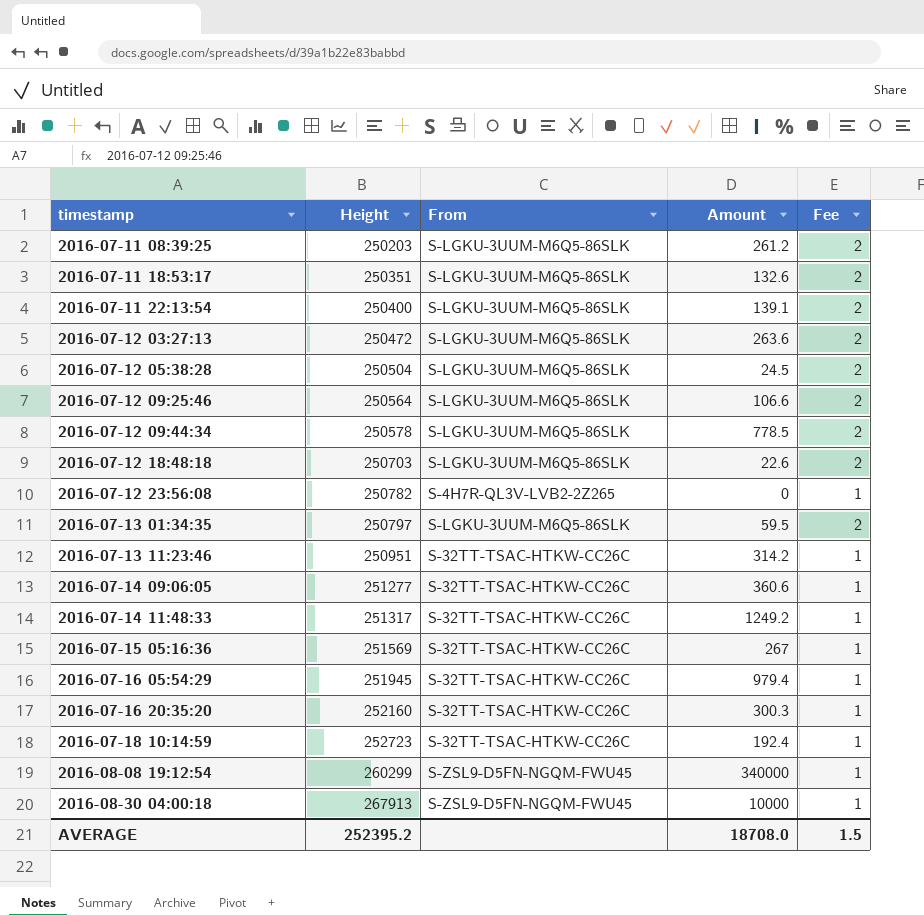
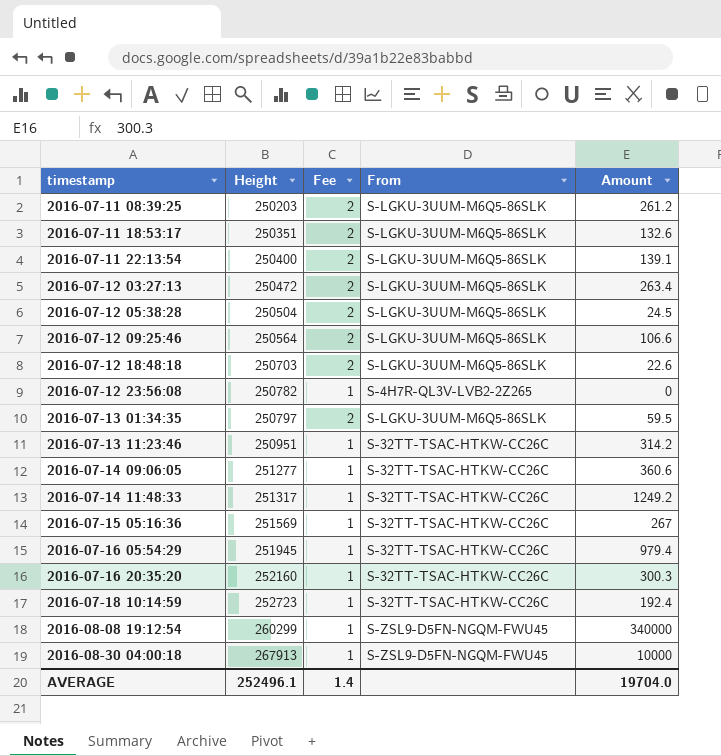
column Fee | position: 5 -> 3
row 2016-07-12 09:44:34: 250578 | S-LGKU-3UUM-M6Q5-86SLK | 778.5 | 2 -> none
2016-07-12 03:27:13 | Amount: 263.6 -> 263.4
AVERAGE | Height: 252395.2 -> 252496.1
AVERAGE | Fee: 1.5 -> 1.4
AVERAGE | Amount: 18708.0 -> 19704.0

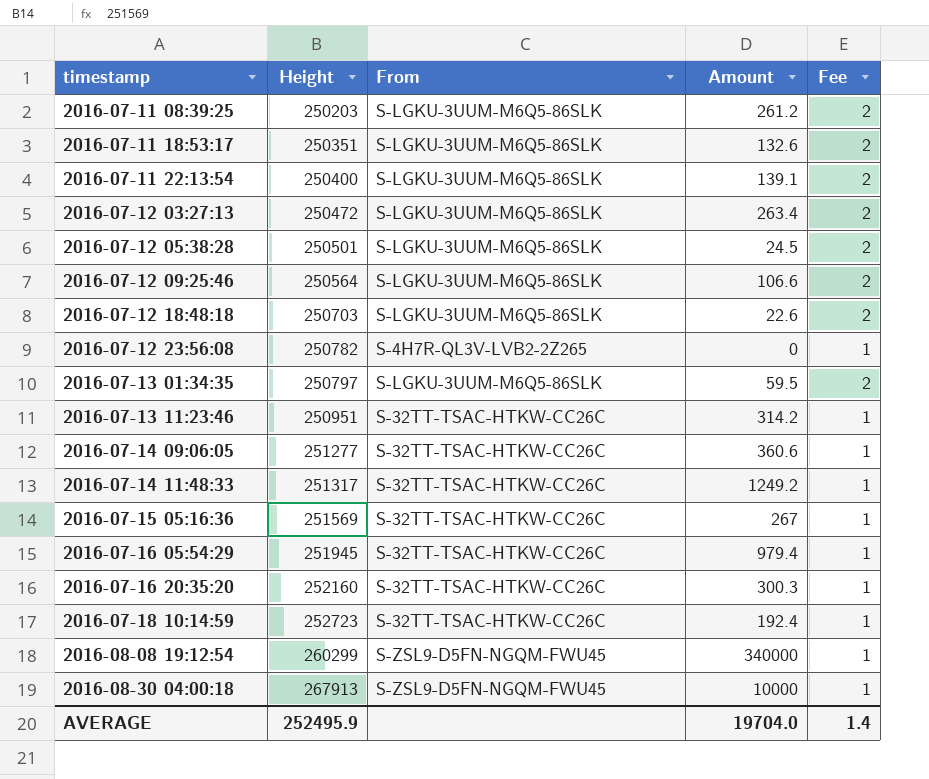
column Fee | position: 3 -> 5
2016-07-12 05:38:28 | Height: 250504 -> 250501
AVERAGE | Height: 252496.1 -> 252495.9

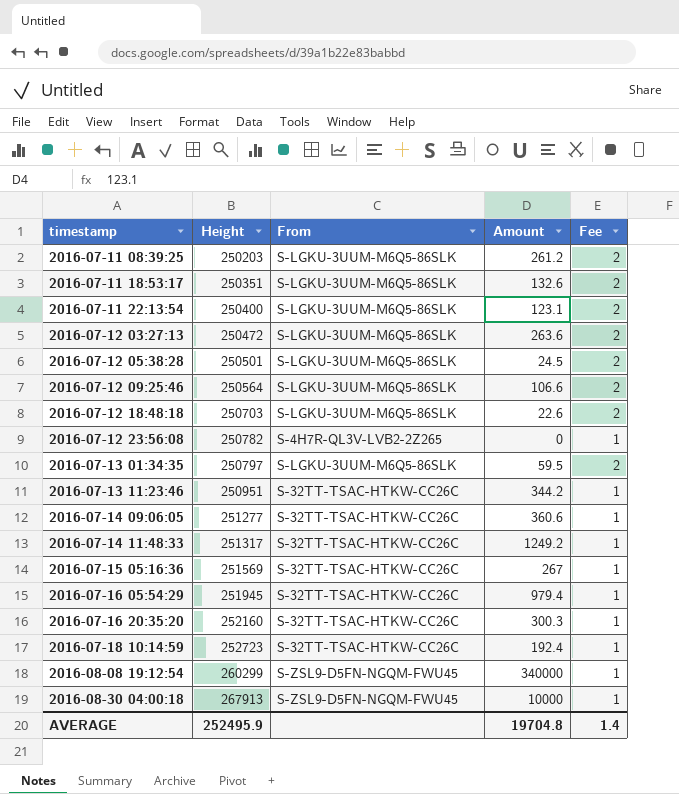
2016-07-11 22:13:54 | Amount: 139.1 -> 123.1
2016-07-12 03:27:13 | Amount: 263.4 -> 263.6
2016-07-13 11:23:46 | Amount: 314.2 -> 344.2
AVERAGE | Amount: 19704.0 -> 19704.8

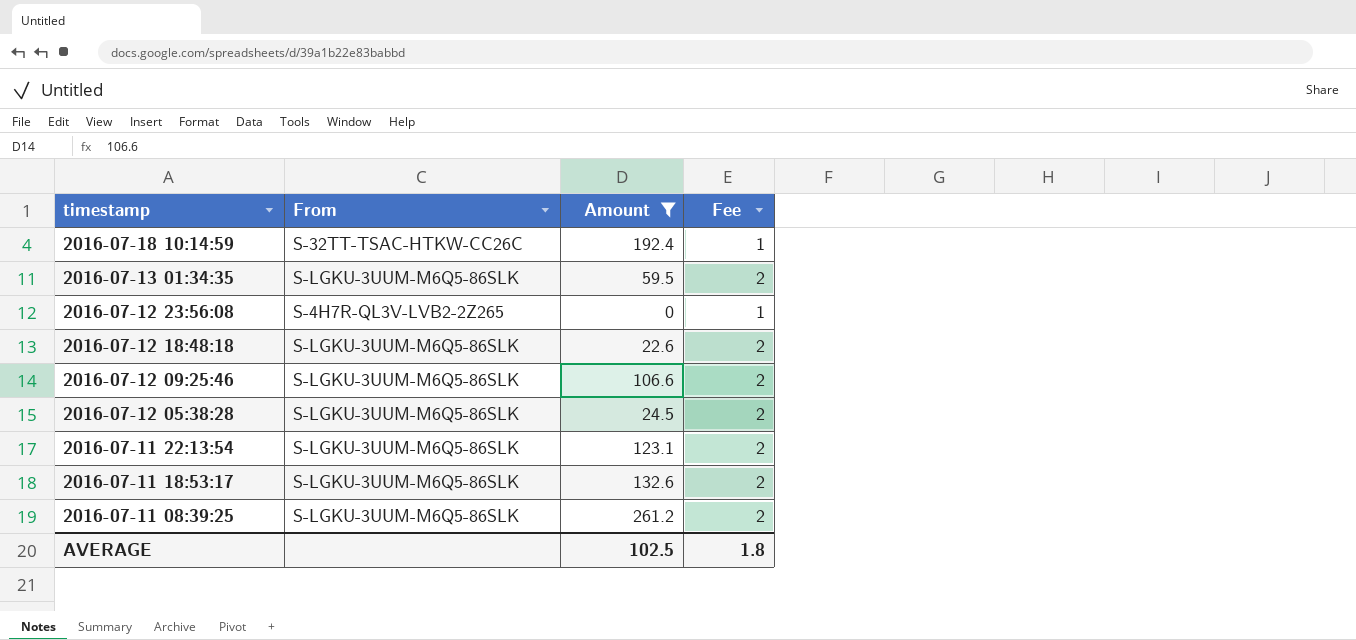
filter: none -> Amount <= 261.2
row order: timestamp ascending -> timestamp descending
column Height | position: 2 -> none
AVERAGE | Amount: 19704.8 -> 102.5
AVERAGE | Fee: 1.4 -> 1.8

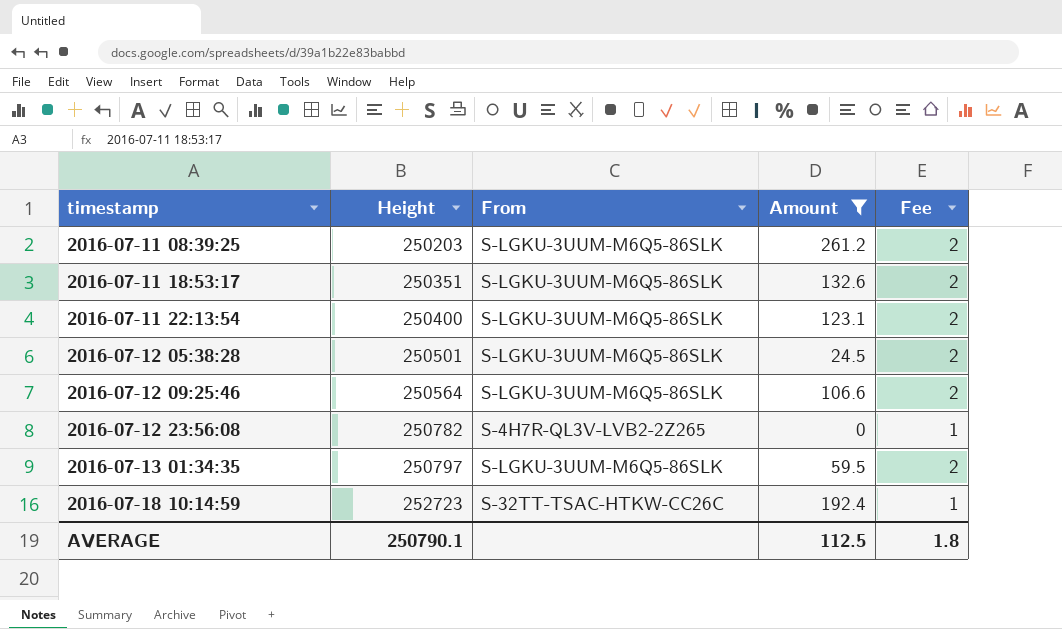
row order: timestamp descending -> timestamp ascending
column Height | position: none -> 2
row 2016-07-12 18:48:18: S-LGKU-3UUM-M6Q5-86SLK | 22.6 | 2 -> none
AVERAGE | Amount: 102.5 -> 112.5

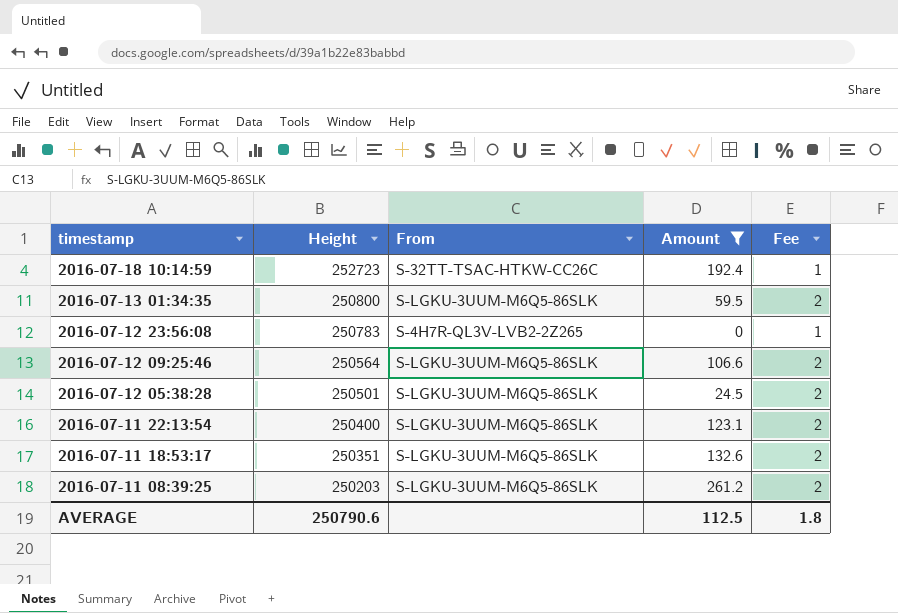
row order: timestamp ascending -> timestamp descending
2016-07-13 01:34:35 | Height: 250797 -> 250800
2016-07-12 23:56:08 | Height: 250782 -> 250783
AVERAGE | Height: 250790.1 -> 250790.6

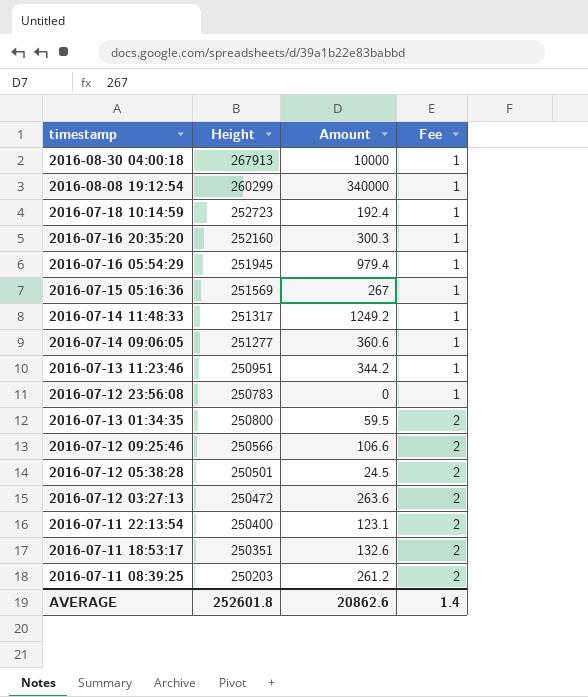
filter: Amount <= 261.2 -> none
row order: timestamp descending -> Fee ascending
column From | position: 3 -> none
2016-07-12 09:25:46 | Height: 250564 -> 250566
AVERAGE | Height: 250790.6 -> 252601.8
AVERAGE | Amount: 112.5 -> 20862.6
AVERAGE | Fee: 1.8 -> 1.4

